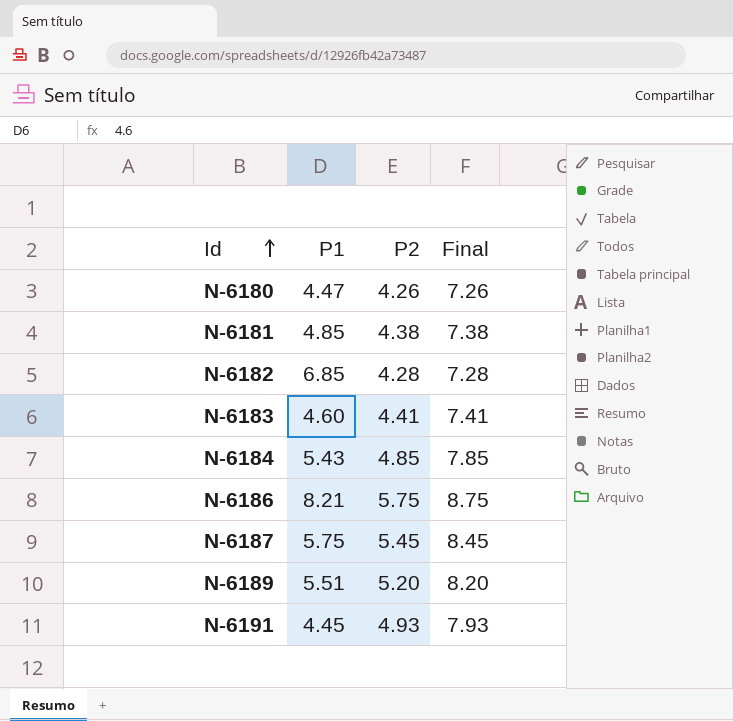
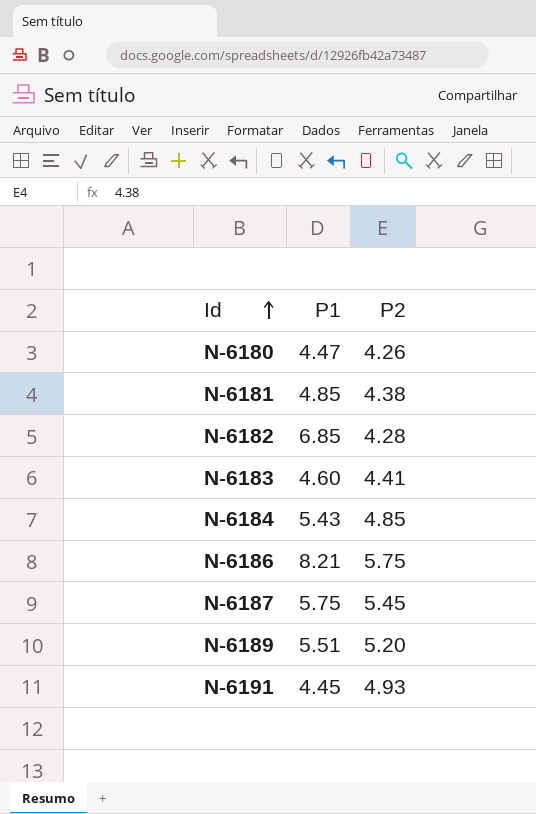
column Final | formula: [P2] + 3 -> none

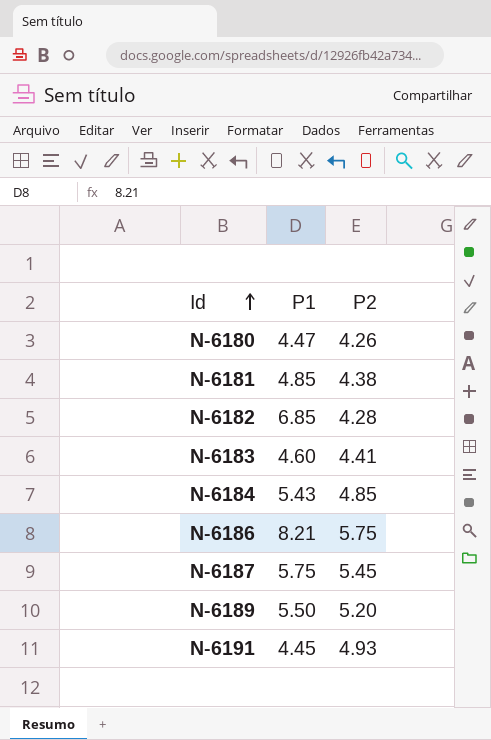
N-6189 | P1: 5.51 -> 5.50

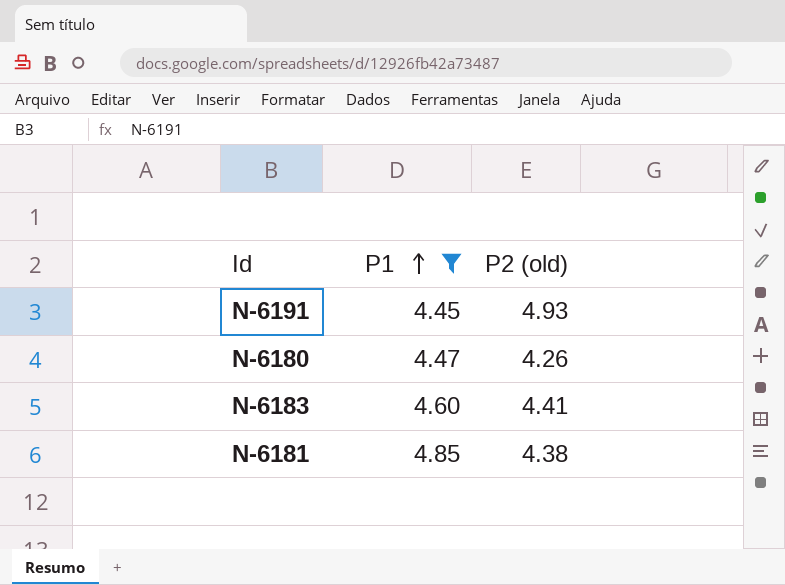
filter: none -> P1 <= 4.85
row order: Id ascending -> P1 ascending
column name: P2 -> P2 (old)

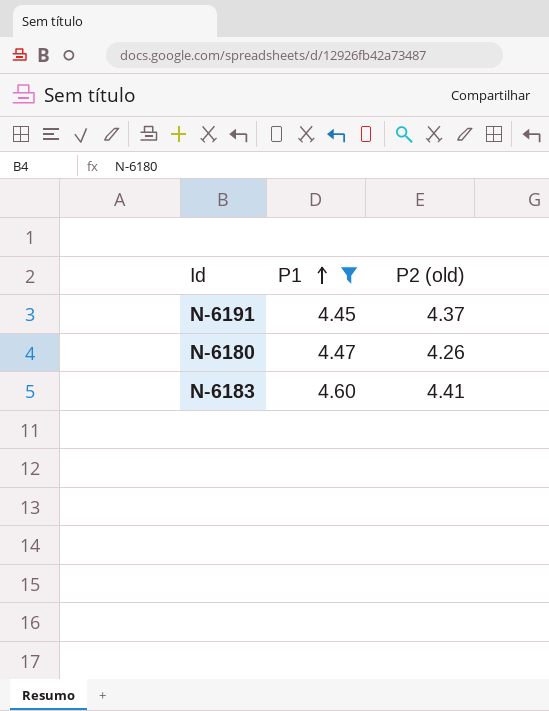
row N-6181: 4.85 | 4.38 -> none
N-6191 | P2 (old): 4.93 -> 4.37

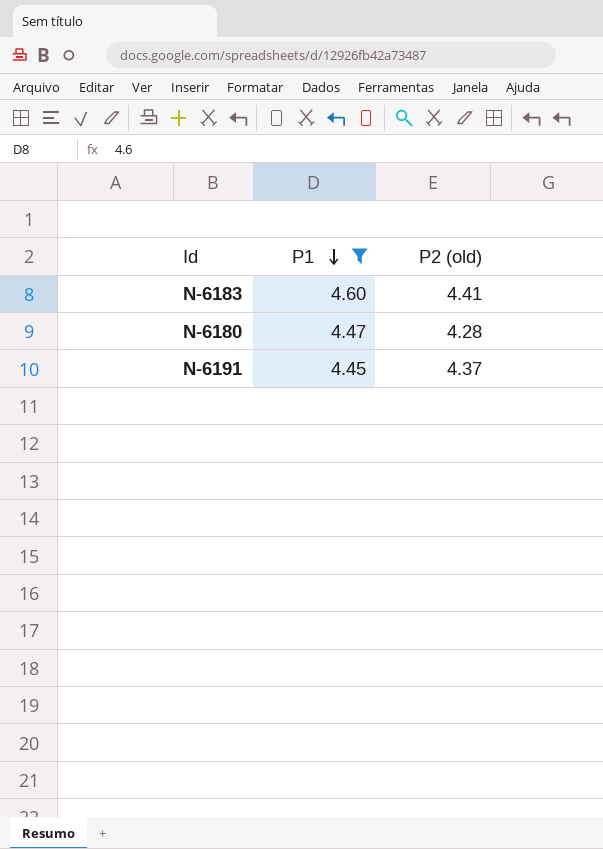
row order: P1 ascending -> P1 descending
N-6180 | P2 (old): 4.26 -> 4.28

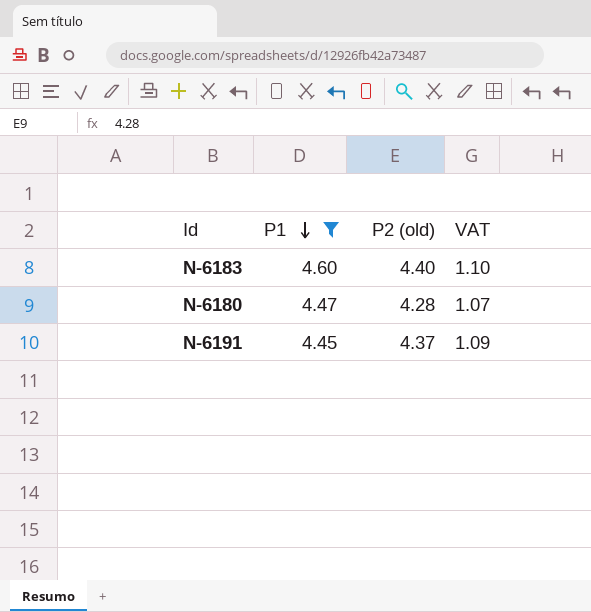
column VAT | formula: none -> [P2 (old)] * 0.25
N-6183 | P2 (old): 4.41 -> 4.40

